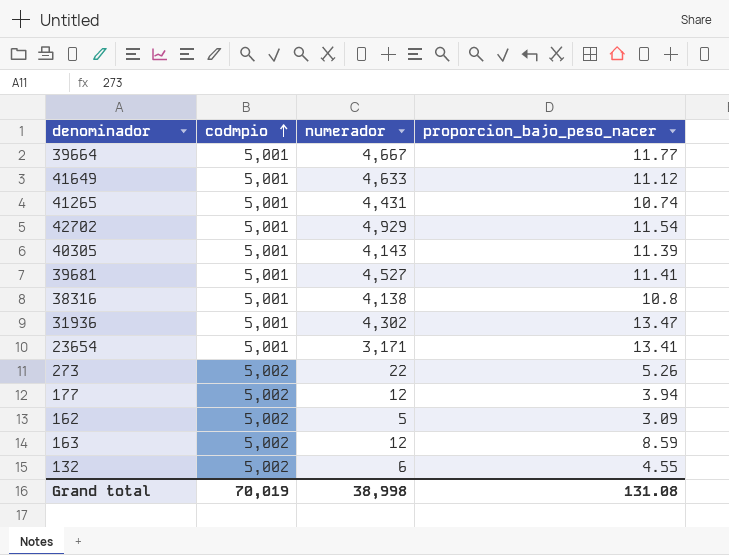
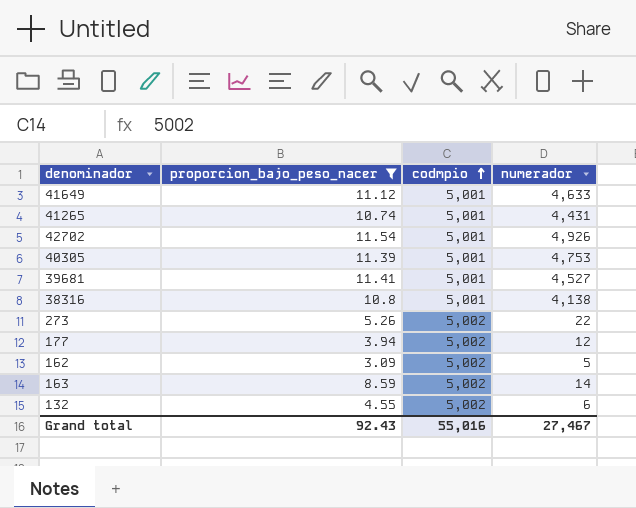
filter: none -> proporcion_bajo_peso_nacer <= 11.54
column proporcion_bajo_peso_nacer | position: 4 -> 2
42702 | numerador: 4,929 -> 4,926
40305 | numerador: 4,143 -> 4,753
163 | numerador: 12 -> 14
Grand total | proporcion_bajo_peso_nacer: 131.08 -> 92.43
Grand total | codmpio: 70,019 -> 55,016
Grand total | numerador: 38,998 -> 27,467

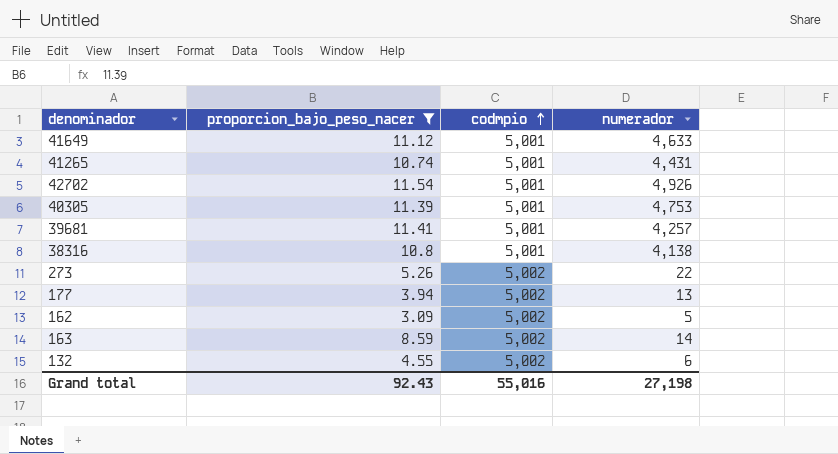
39681 | numerador: 4,527 -> 4,257
177 | numerador: 12 -> 13
Grand total | numerador: 27,467 -> 27,198

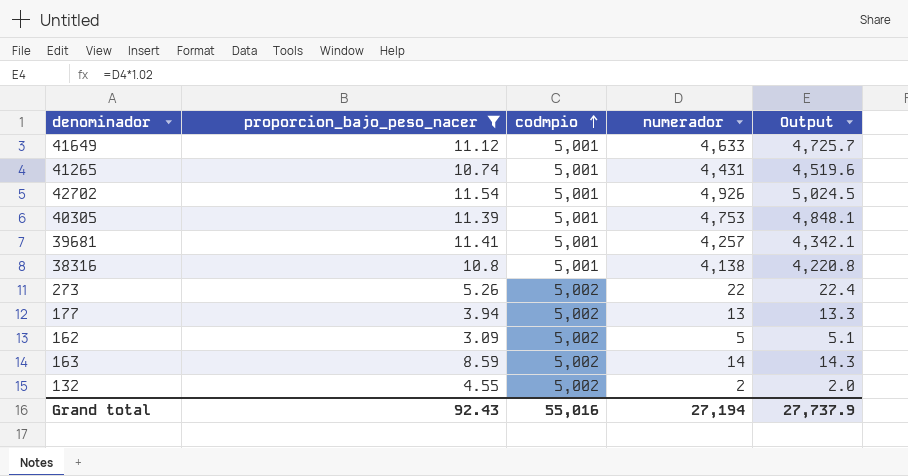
column Output | formula: none -> [numerador] * 1.02
132 | numerador: 6 -> 2
Grand total | numerador: 27,198 -> 27,194

